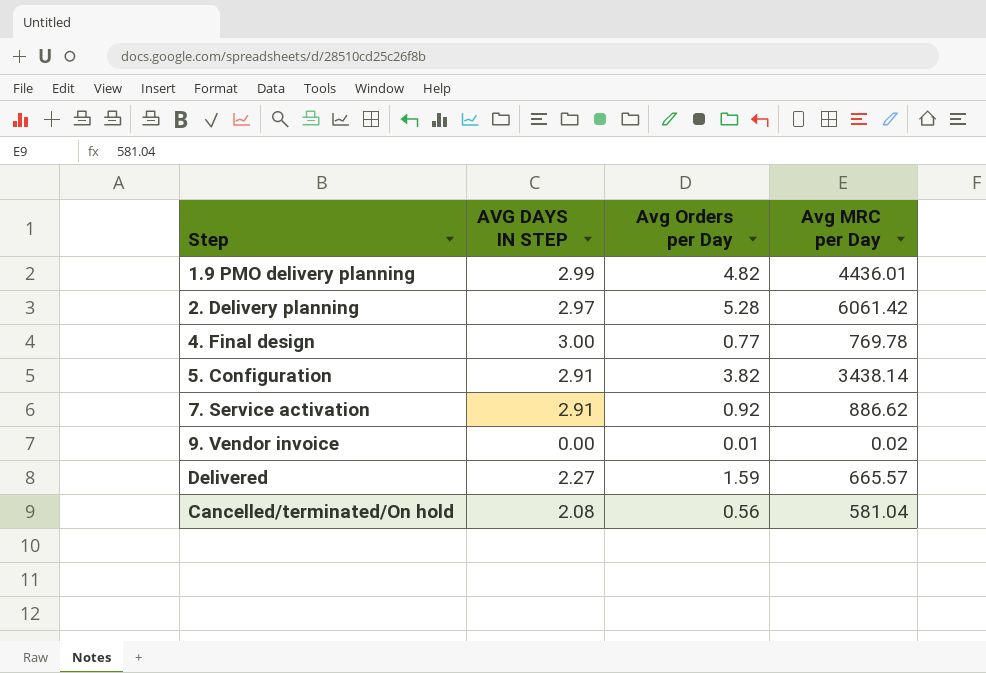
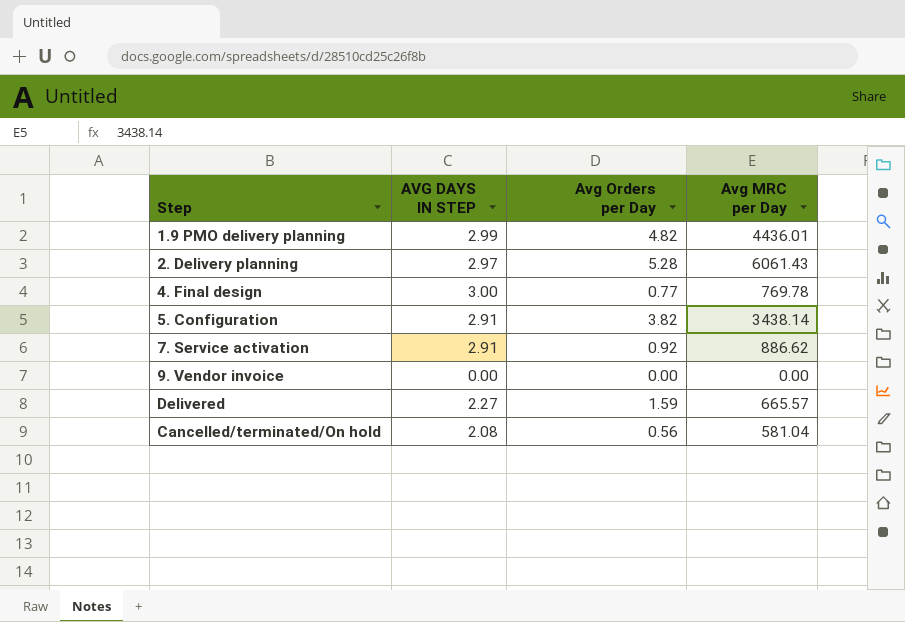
2. Delivery planning | Avg MRC per Day: 6061.42 -> 6061.43
9. Vendor invoice | Avg Orders per Day: 0.01 -> 0.00
9. Vendor invoice | Avg MRC per Day: 0.02 -> 0.00

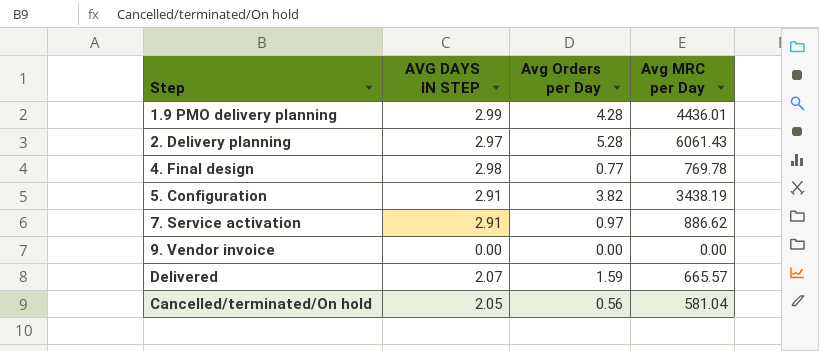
1.9 PMO delivery planning | Avg Orders per Day: 4.82 -> 4.28
4. Final design | AVG DAYS IN STEP: 3.00 -> 2.98
5. Configuration | Avg MRC per Day: 3438.14 -> 3438.19
7. Service activation | Avg Orders per Day: 0.92 -> 0.97
Delivered | AVG DAYS IN STEP: 2.27 -> 2.07
Cancelled/terminated/On hold | AVG DAYS IN STEP: 2.08 -> 2.05

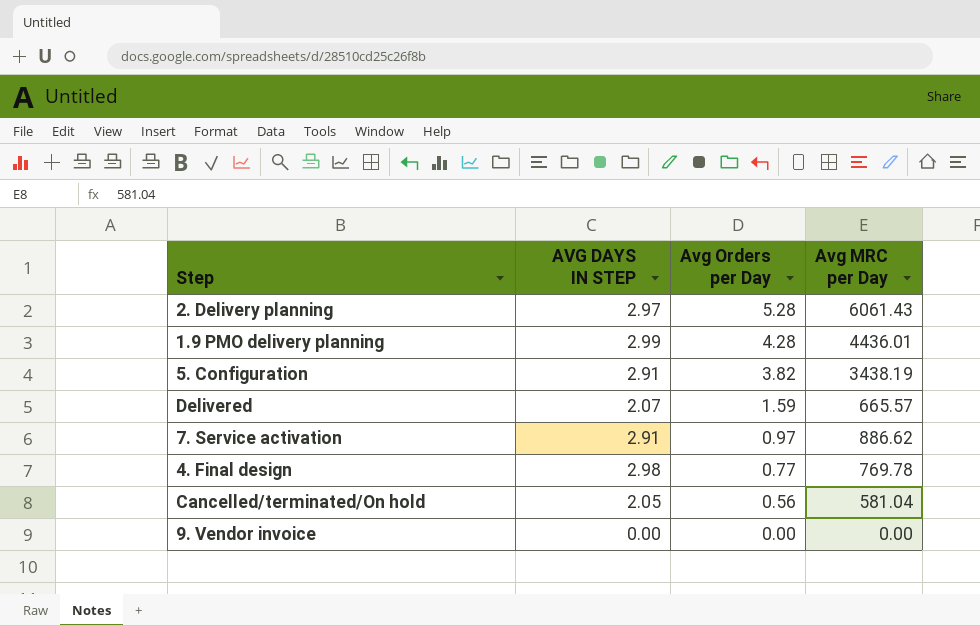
row order: none -> Avg Orders per Day descending

